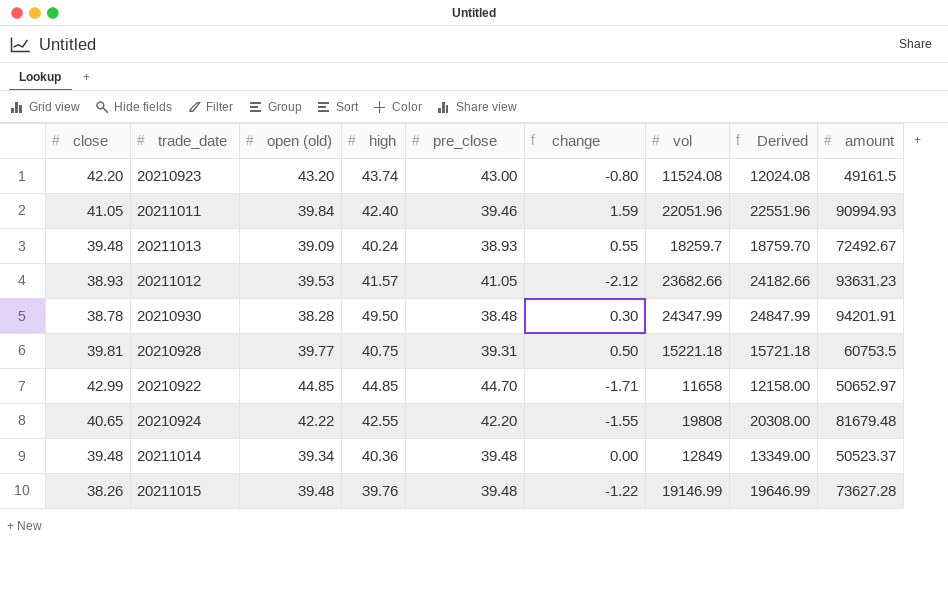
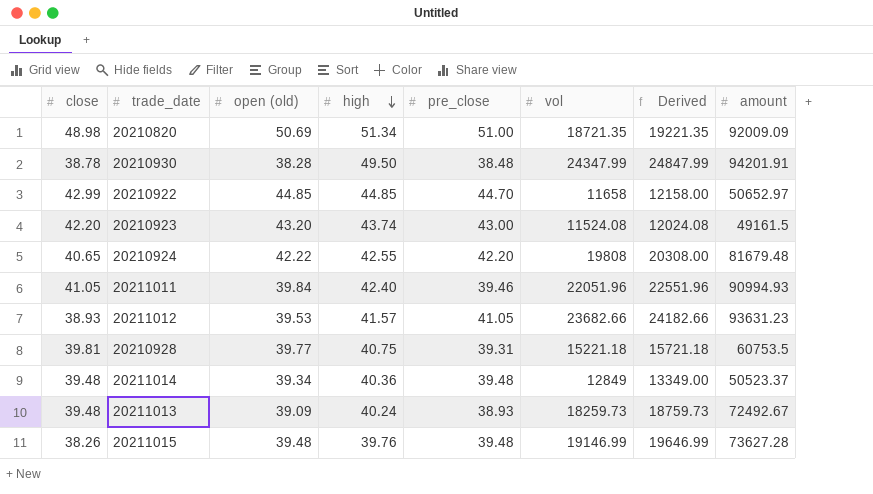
row order: none -> high descending
column change | formula: [close] - [pre_close] -> none
row 20210820: none -> 48.98 | 50.69 | 51.34 | 51.00 | 18721.35 | 19221.35 | 92009.09
20211013 | vol: 18259.7 -> 18259.73
20211013 | Derived: 18759.70 -> 18759.73

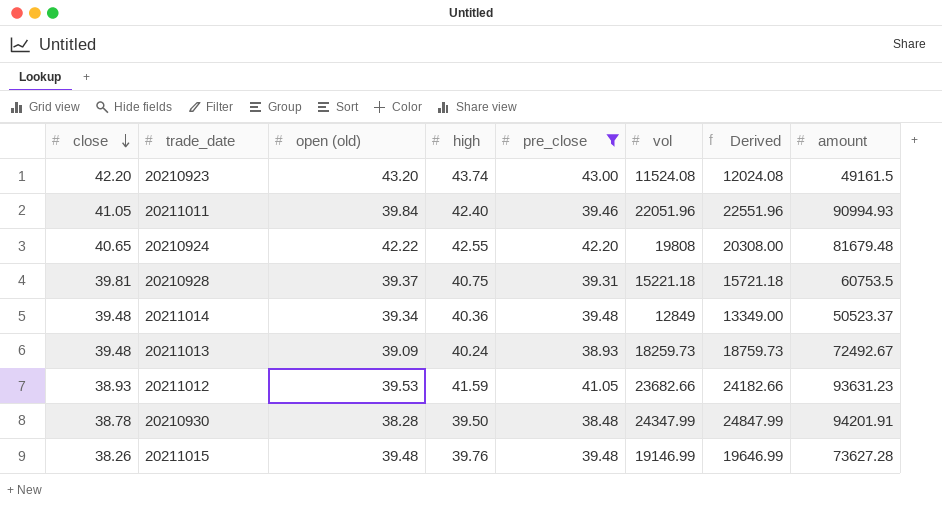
filter: none -> pre_close <= 43.00
row order: high descending -> close descending
20210928 | open (old): 39.77 -> 39.37
20211012 | high: 41.57 -> 41.59
20210930 | high: 49.50 -> 39.50

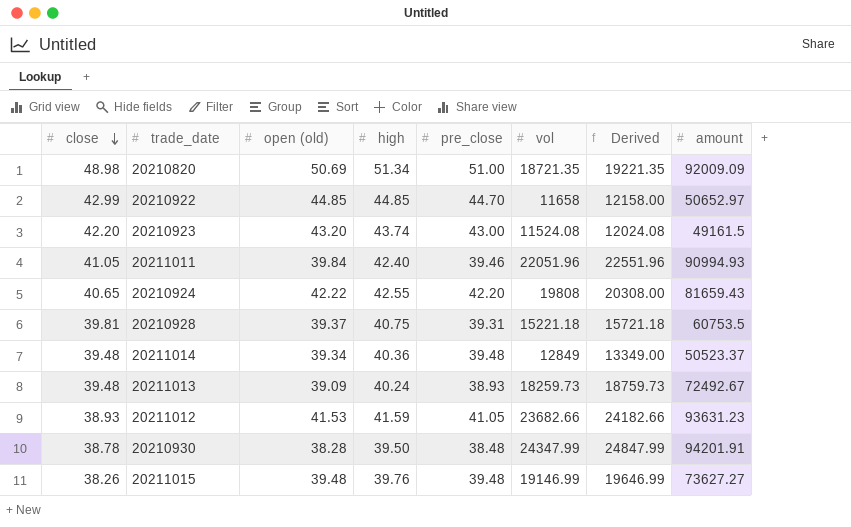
filter: pre_close <= 43.00 -> none
20210924 | amount: 81679.48 -> 81659.43
20211012 | open (old): 39.53 -> 41.53
20211015 | amount: 73627.28 -> 73627.27

